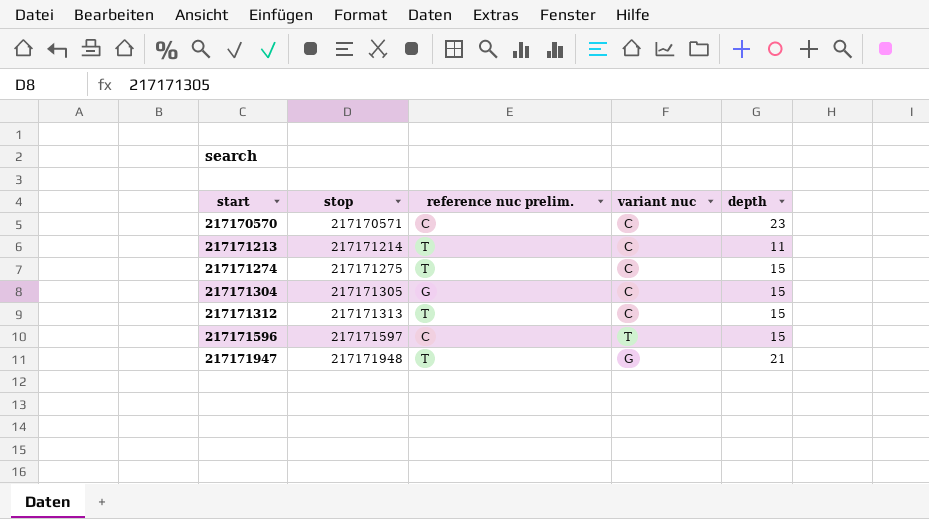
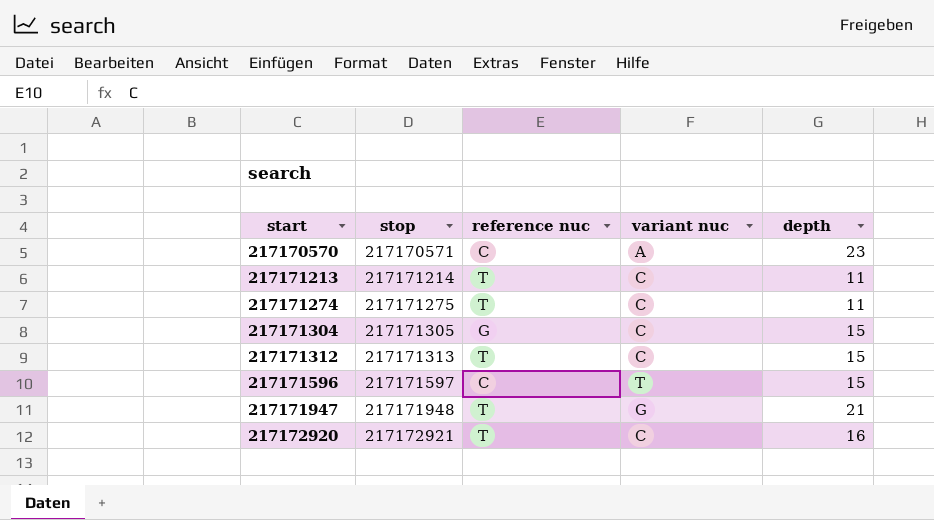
column name: reference nuc prelim. -> reference nuc
217170570 | variant nuc: C -> A
217171274 | depth: 15 -> 11
row 217172920: none -> 217172921 | T | C | 16

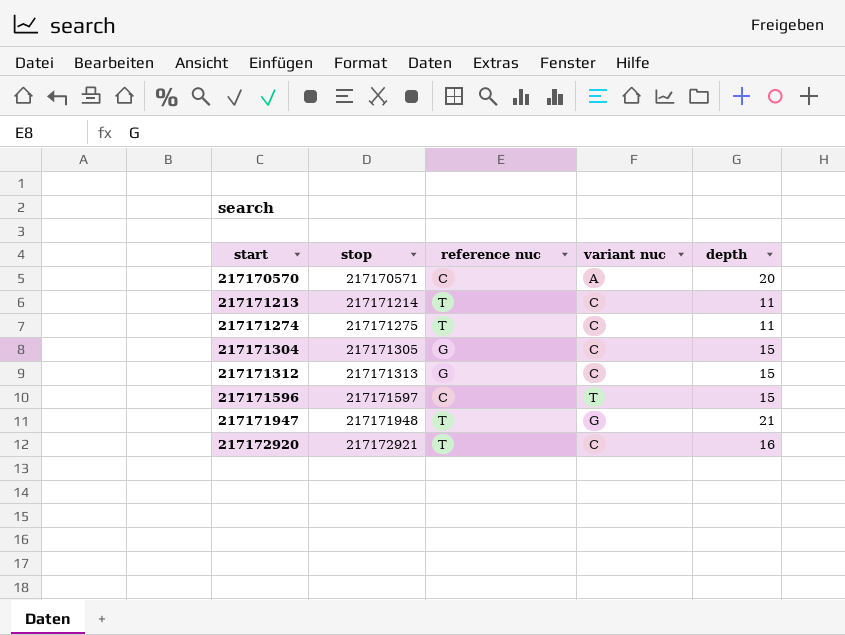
217170570 | depth: 23 -> 20
217171312 | reference nuc: T -> G

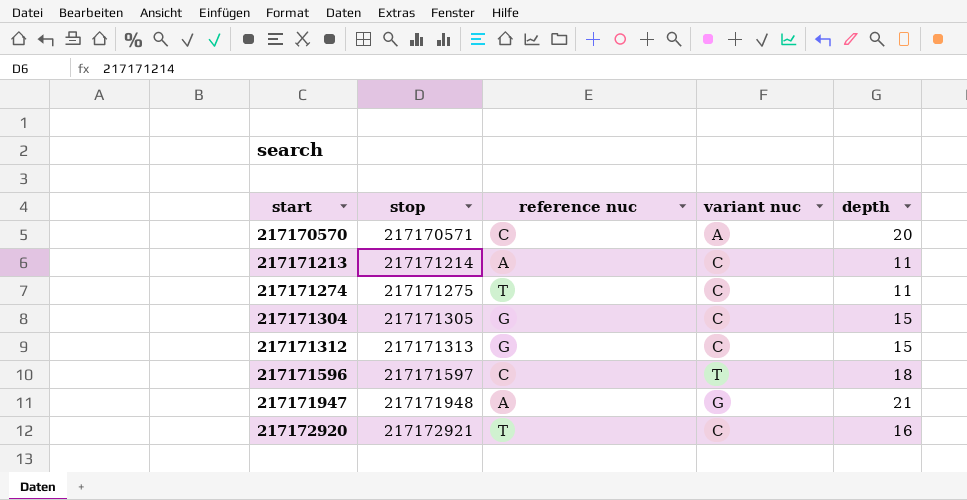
217171213 | reference nuc: T -> A
217171596 | depth: 15 -> 18
217171947 | reference nuc: T -> A

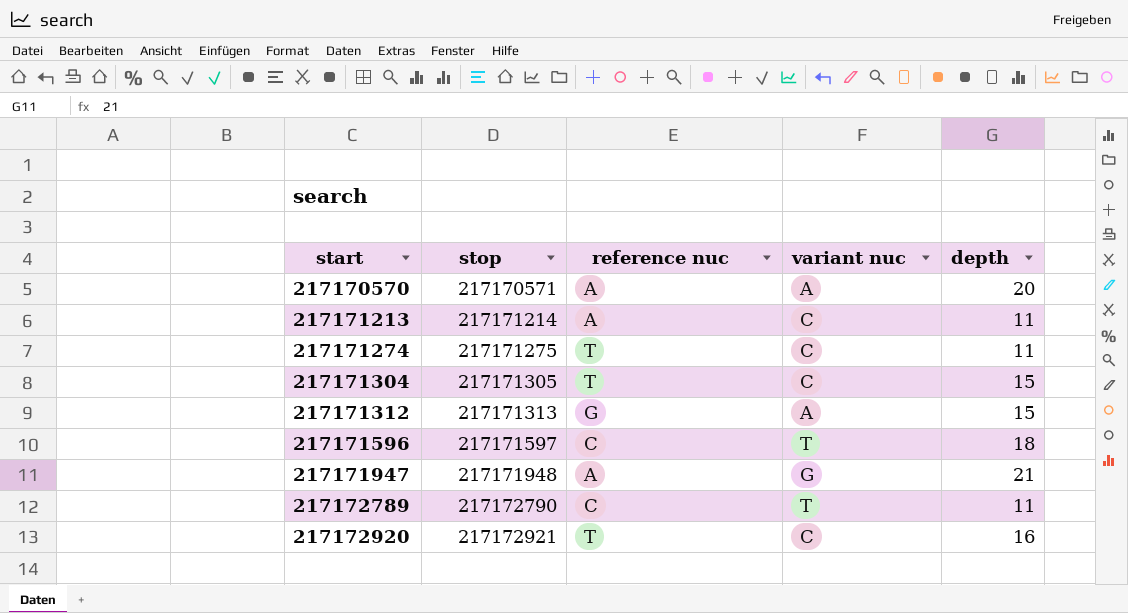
217170570 | reference nuc: C -> A
217171304 | reference nuc: G -> T
217171312 | variant nuc: C -> A
row 217172789: none -> 217172790 | C | T | 11

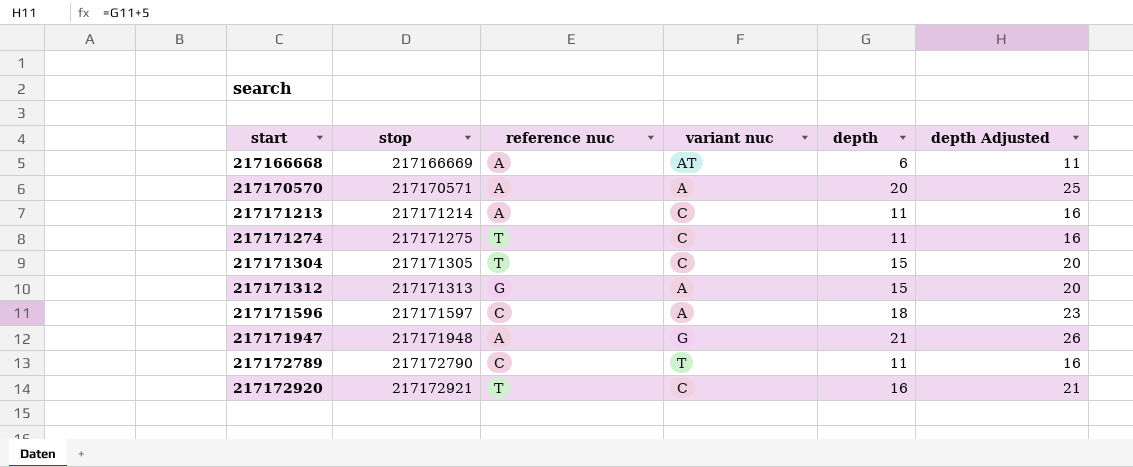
column depth Adjusted | formula: none -> [depth] + 5
row 217166668: none -> 217166669 | A | AT | 6 | 11
217171596 | variant nuc: T -> A

